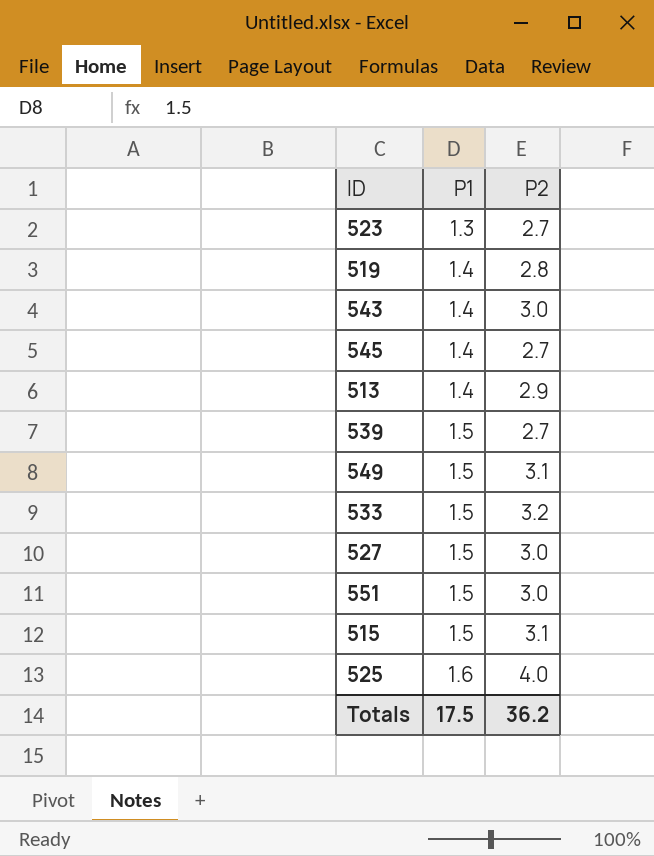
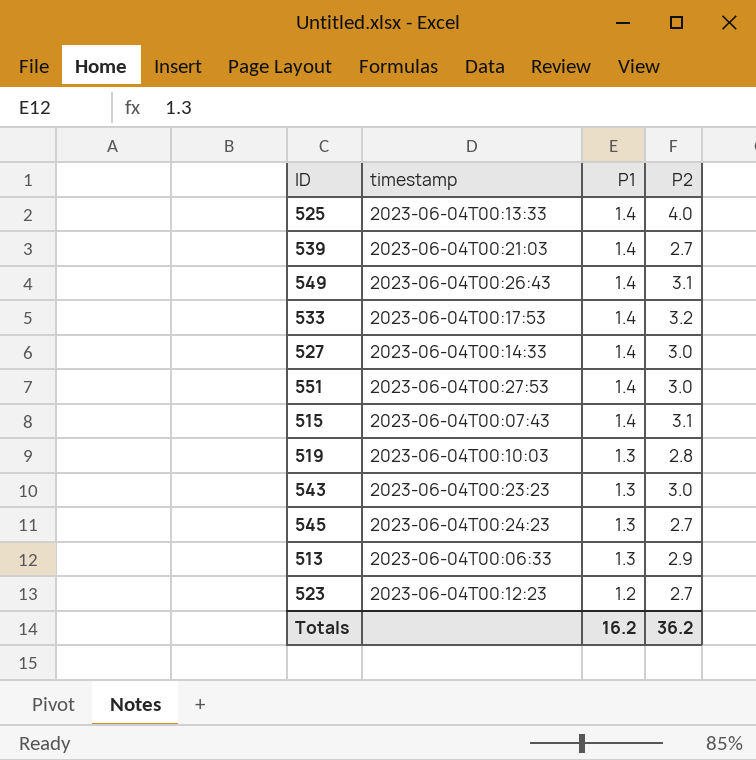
row order: P1 ascending -> P1 descending
column timestamp | position: none -> 2
525 | P1: 1.6 -> 1.4
539 | P1: 1.5 -> 1.4
549 | P1: 1.5 -> 1.4
533 | P1: 1.5 -> 1.4
527 | P1: 1.5 -> 1.4
551 | P1: 1.5 -> 1.4
515 | P1: 1.5 -> 1.4
519 | P1: 1.4 -> 1.3
543 | P1: 1.4 -> 1.3
545 | P1: 1.4 -> 1.3
513 | P1: 1.4 -> 1.3
523 | P1: 1.3 -> 1.2
Totals | P1: 17.5 -> 16.2

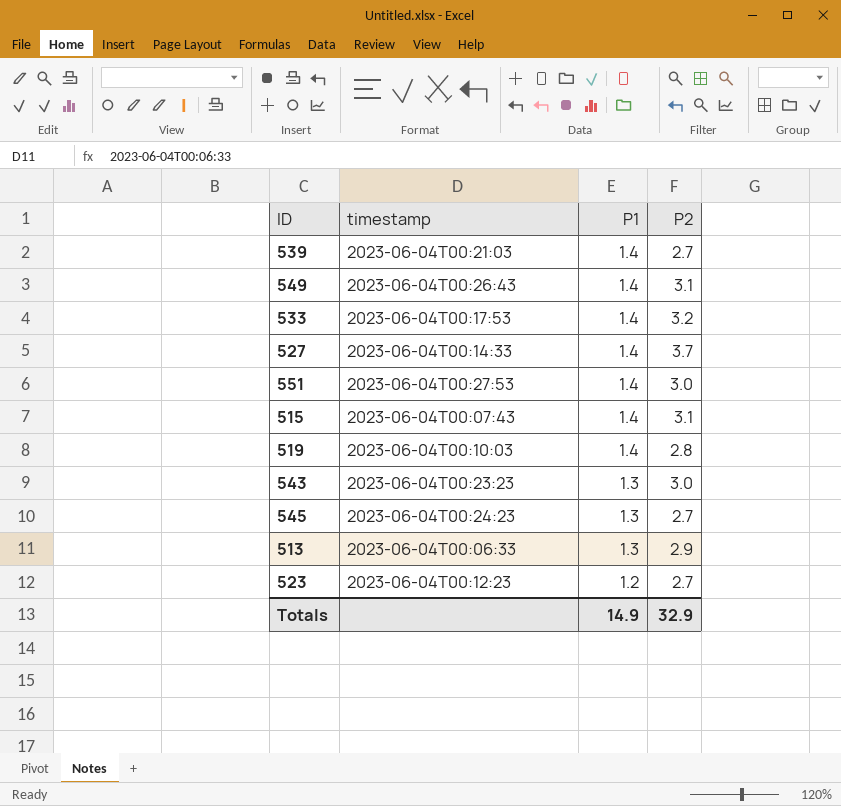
row 525: 2023-06-04T00:13:33 | 1.4 | 4.0 -> none
527 | P2: 3.0 -> 3.7
519 | P1: 1.3 -> 1.4
Totals | P1: 16.2 -> 14.9
Totals | P2: 36.2 -> 32.9

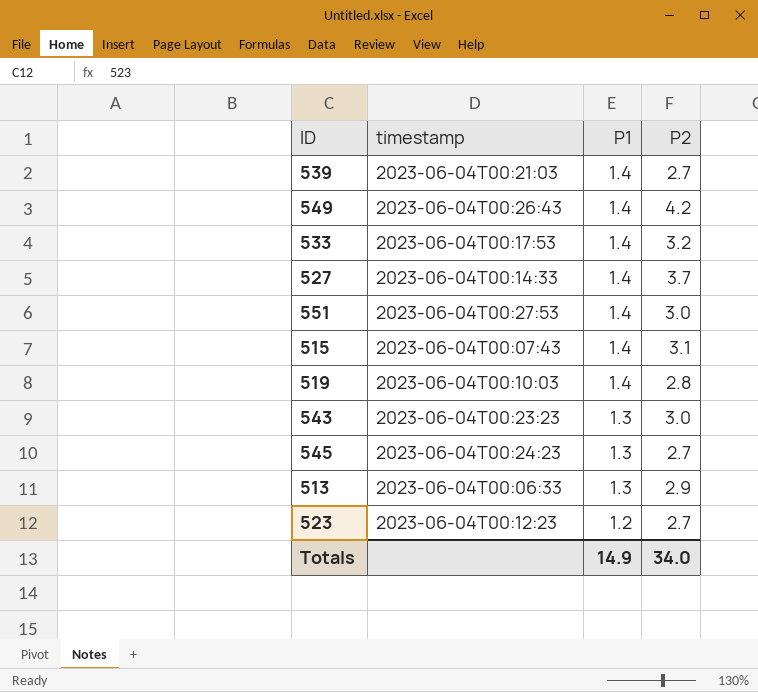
549 | P2: 3.1 -> 4.2
Totals | P2: 32.9 -> 34.0

